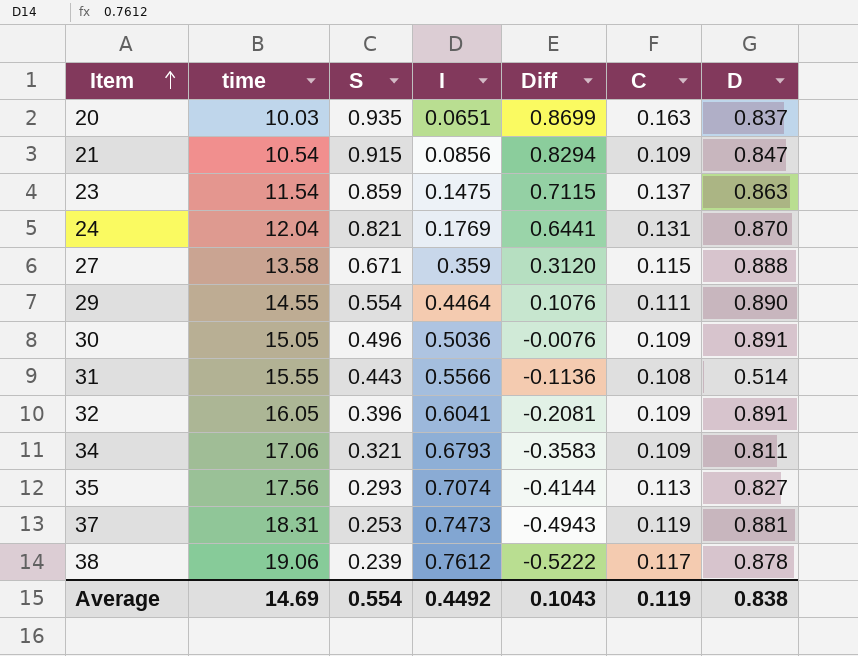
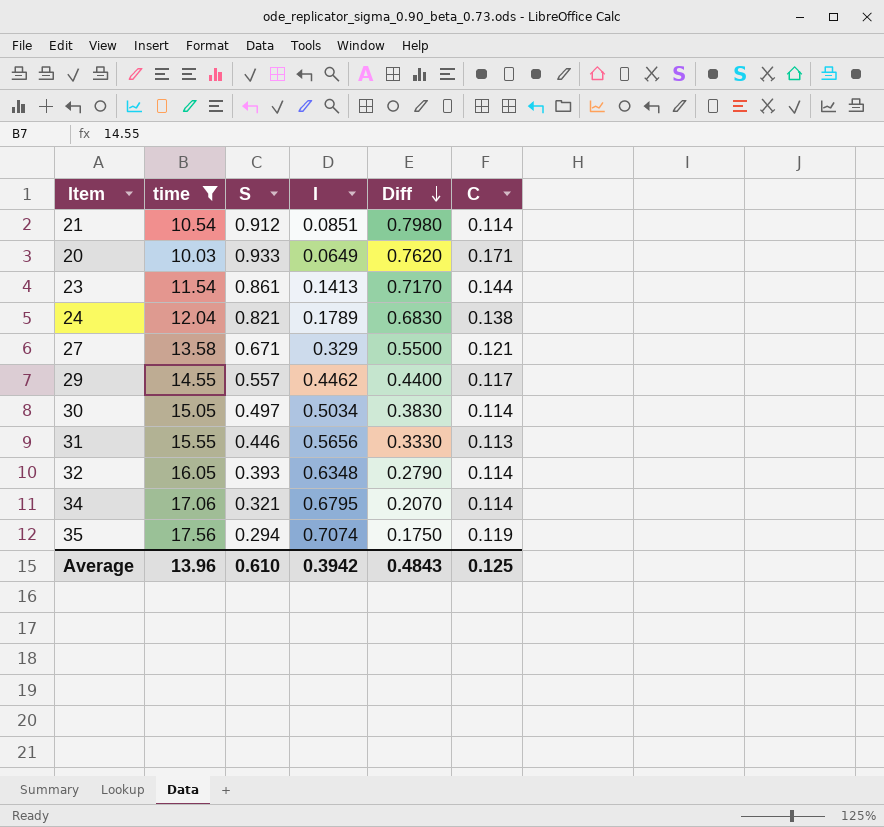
filter: none -> time <= 17.56
row order: Item ascending -> Diff descending
column D | position: 7 -> none
column Diff | formula: [S] - [I] -> [S] - [C]
21 | S: 0.915 -> 0.912
21 | I: 0.0856 -> 0.0851
21 | C: 0.109 -> 0.114
20 | S: 0.935 -> 0.933
20 | I: 0.0651 -> 0.0649
20 | C: 0.163 -> 0.171
23 | S: 0.859 -> 0.861
23 | I: 0.1475 -> 0.1413
23 | C: 0.137 -> 0.144
24 | I: 0.1769 -> 0.1789
24 | C: 0.131 -> 0.138
27 | I: 0.359 -> 0.329
27 | C: 0.115 -> 0.121
29 | S: 0.554 -> 0.557
29 | I: 0.4464 -> 0.4462
29 | C: 0.111 -> 0.117
30 | S: 0.496 -> 0.497
30 | I: 0.5036 -> 0.5034
30 | C: 0.109 -> 0.114
31 | S: 0.443 -> 0.446
31 | I: 0.5566 -> 0.5656
31 | C: 0.108 -> 0.113
32 | S: 0.396 -> 0.393
32 | I: 0.6041 -> 0.6348
32 | C: 0.109 -> 0.114
34 | I: 0.6793 -> 0.6795
34 | C: 0.109 -> 0.114
35 | S: 0.293 -> 0.294
35 | C: 0.113 -> 0.119
Average | time: 14.69 -> 13.96
Average | S: 0.554 -> 0.610
Average | I: 0.4492 -> 0.3942
Average | Diff: 0.1043 -> 0.4843
Average | C: 0.119 -> 0.125

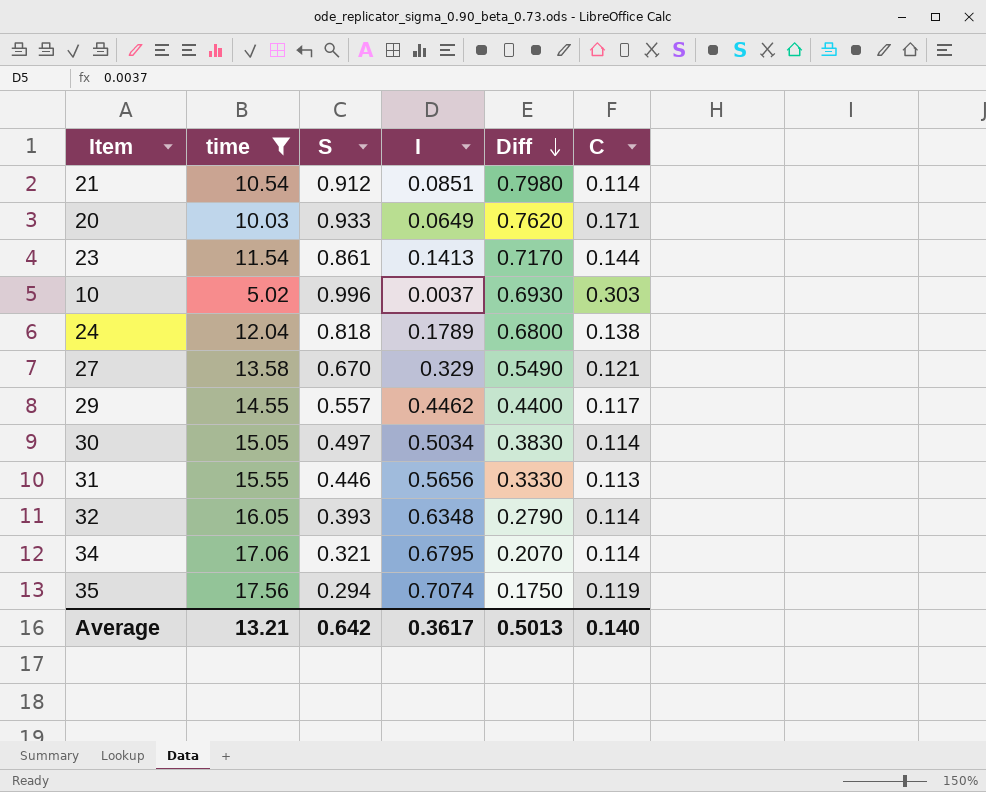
row 10: none -> 5.02 | 0.996 | 0.0037 | 0.6930 | 0.303
24 | S: 0.821 -> 0.818
24 | Diff: 0.6830 -> 0.6800
27 | S: 0.671 -> 0.670
27 | Diff: 0.5500 -> 0.5490
Average | time: 13.96 -> 13.21
Average | S: 0.610 -> 0.642
Average | I: 0.3942 -> 0.3617
Average | Diff: 0.4843 -> 0.5013
Average | C: 0.125 -> 0.140

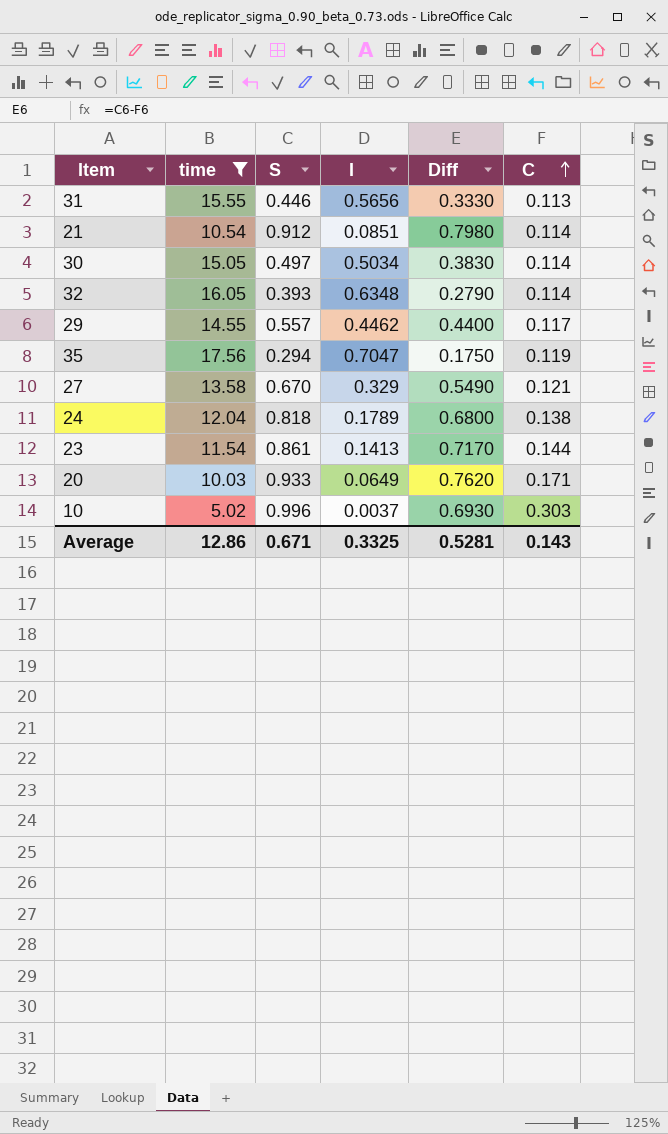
row order: Diff descending -> C ascending
row 34: 17.06 | 0.321 | 0.6795 | 0.2070 | 0.114 -> none
35 | I: 0.7074 -> 0.7047
Average | time: 13.21 -> 12.86
Average | S: 0.642 -> 0.671
Average | I: 0.3617 -> 0.3325
Average | Diff: 0.5013 -> 0.5281
Average | C: 0.140 -> 0.143

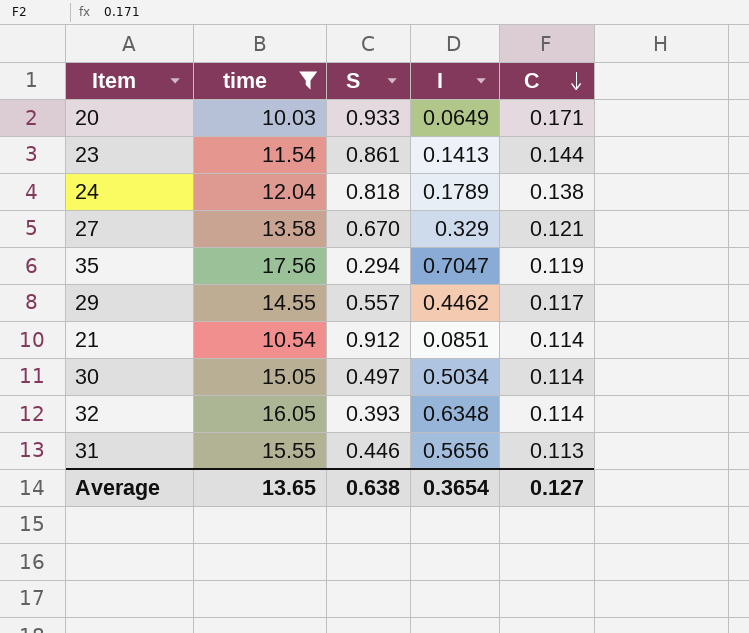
row order: C ascending -> C descending
column Diff | formula: [S] - [C] -> none
row 10: 5.02 | 0.996 | 0.0037 | 0.6930 | 0.303 -> none
Average | time: 12.86 -> 13.65
Average | S: 0.671 -> 0.638
Average | I: 0.3325 -> 0.3654
Average | C: 0.143 -> 0.127

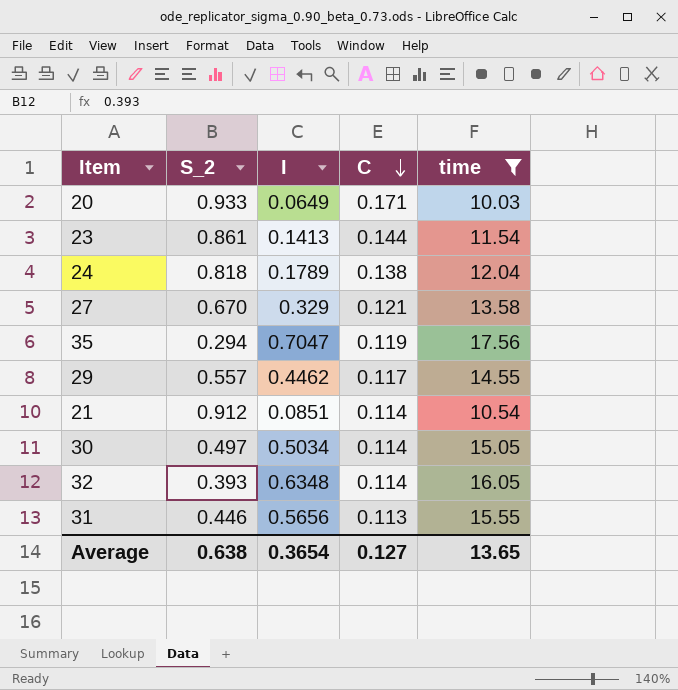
column name: S -> S_2
column time | position: 2 -> 5

